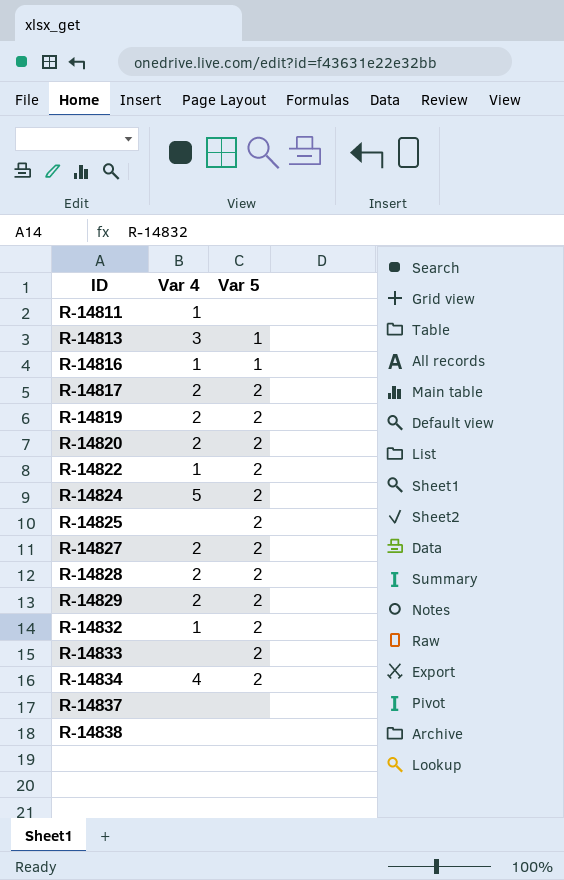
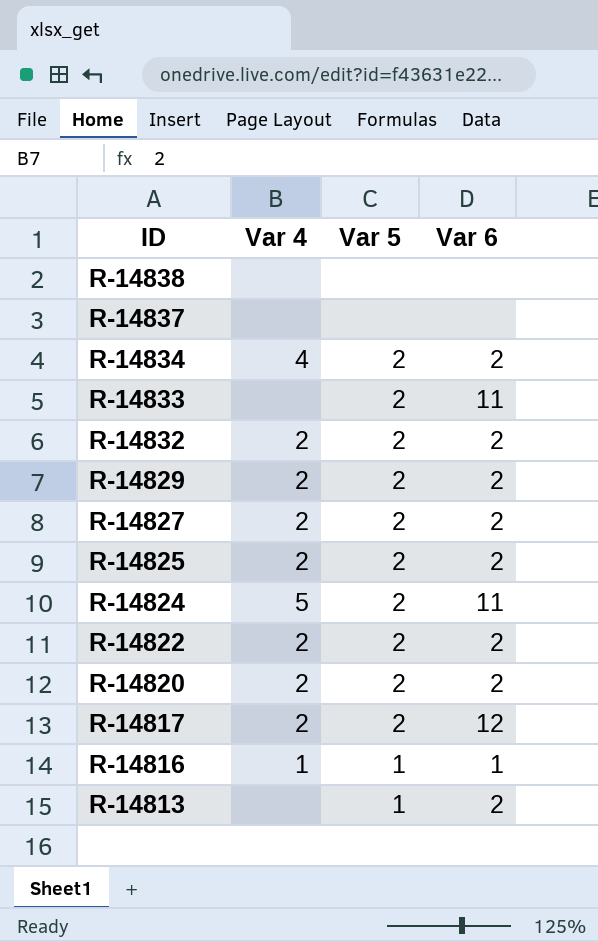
row order: ID ascending -> ID descending
column Var 6 | position: none -> 4
row R-14811: 1 | none -> none
row R-14819: 2 | 2 -> none
row R-14828: 2 | 2 -> none
R-14832 | Var 4: 1 -> 2
R-14825 | Var 4: none -> 2
R-14822 | Var 4: 1 -> 2
R-14813 | Var 4: 3 -> none

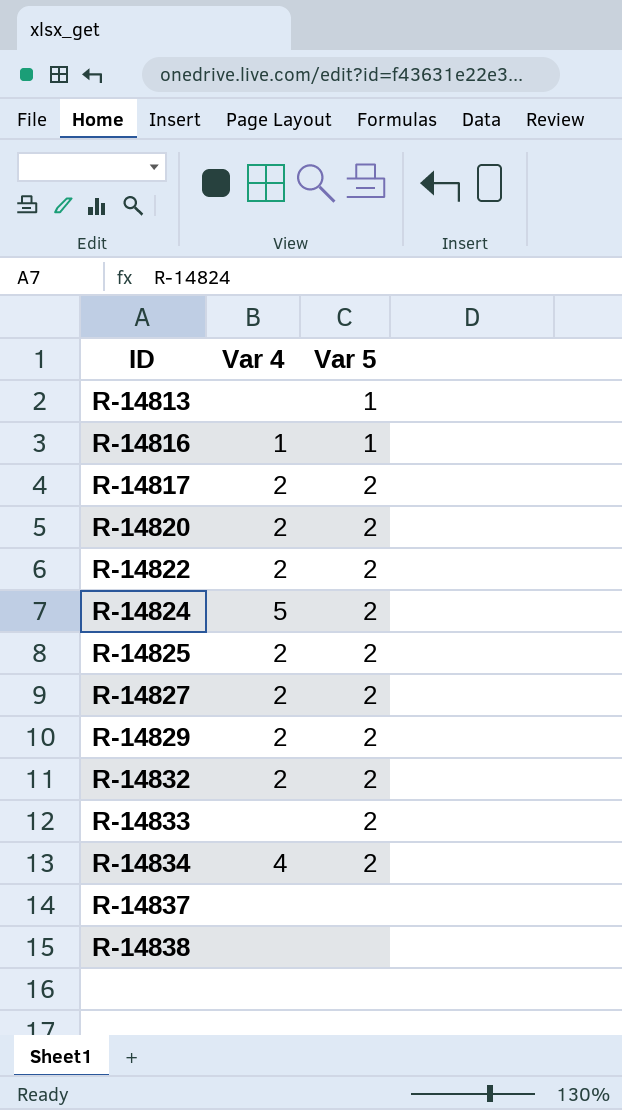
row order: ID descending -> ID ascending
column Var 6 | position: 4 -> none

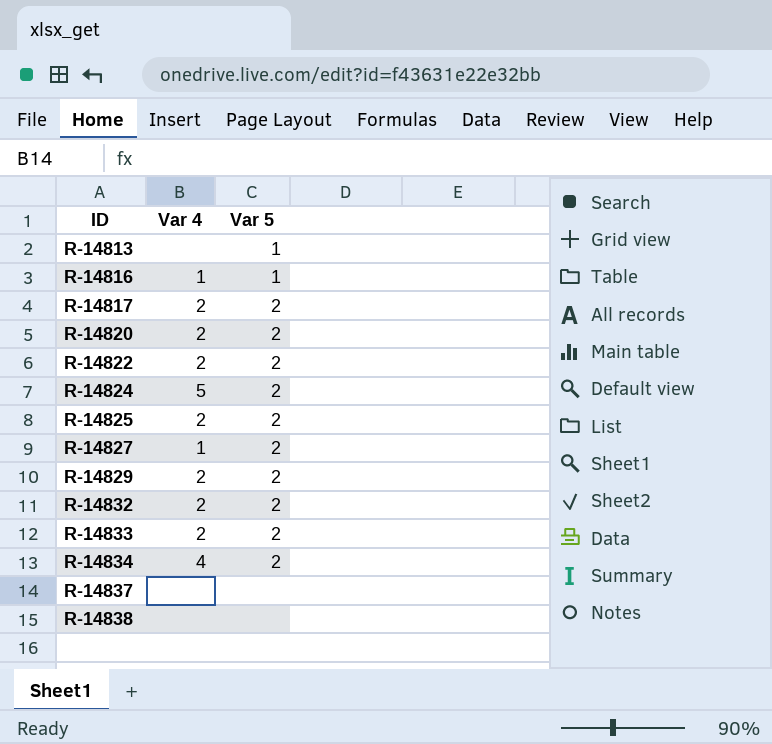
R-14827 | Var 4: 2 -> 1
R-14833 | Var 4: none -> 2

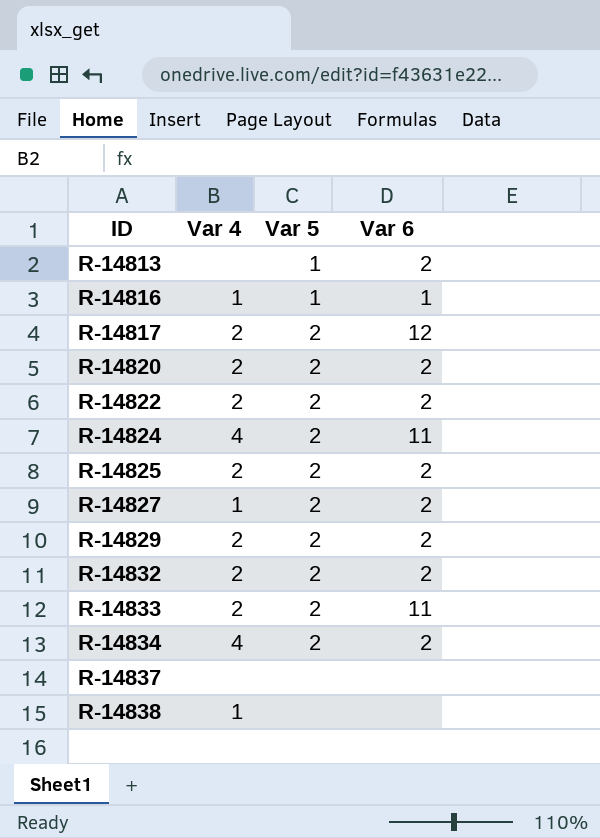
column Var 6 | position: none -> 4
R-14824 | Var 4: 5 -> 4
R-14838 | Var 4: none -> 1

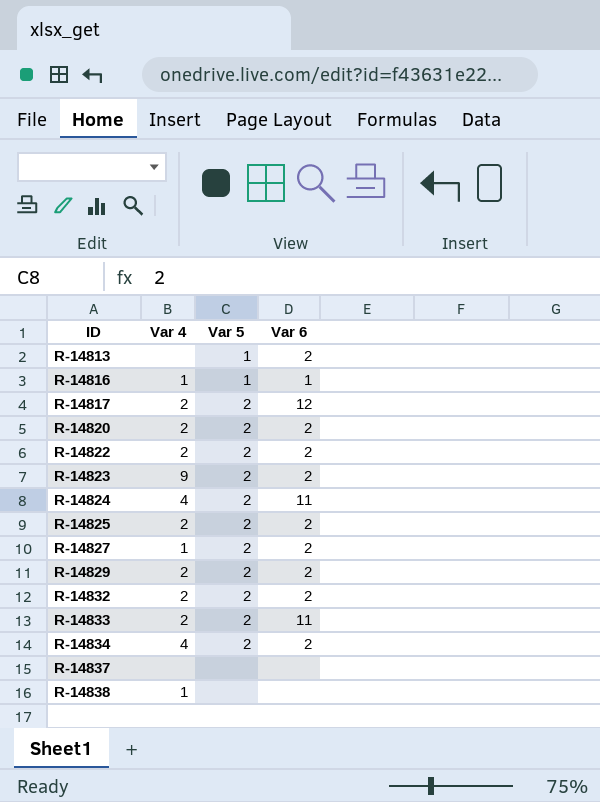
row R-14823: none -> 9 | 2 | 2

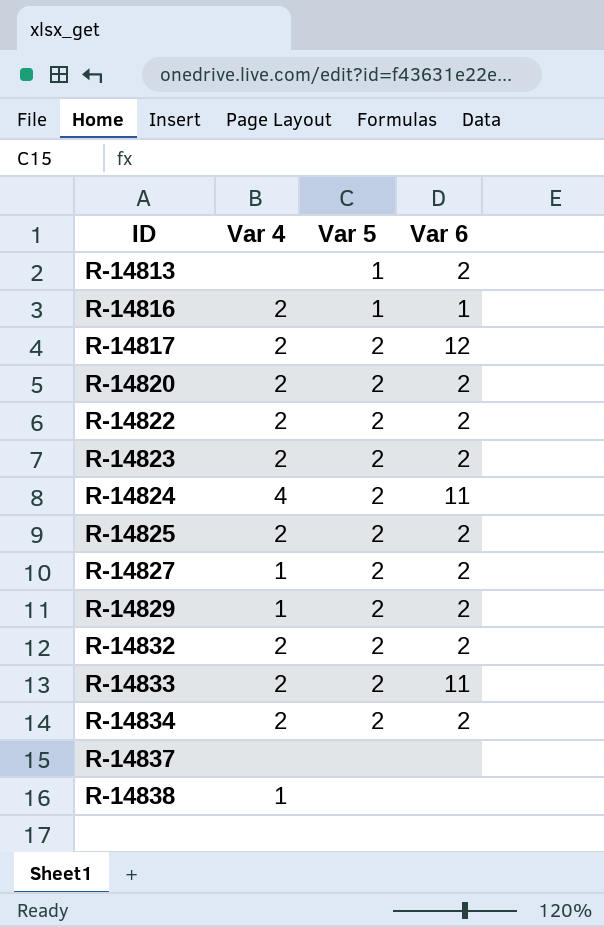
R-14816 | Var 4: 1 -> 2
R-14823 | Var 4: 9 -> 2
R-14829 | Var 4: 2 -> 1
R-14834 | Var 4: 4 -> 2

